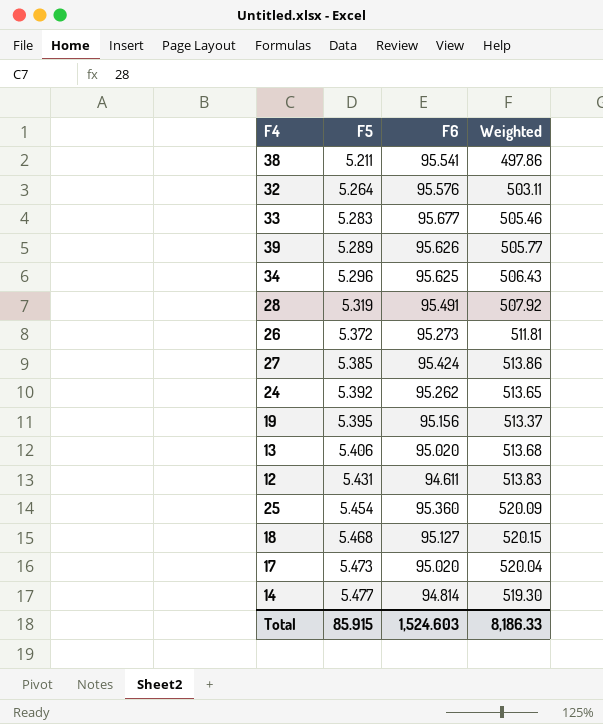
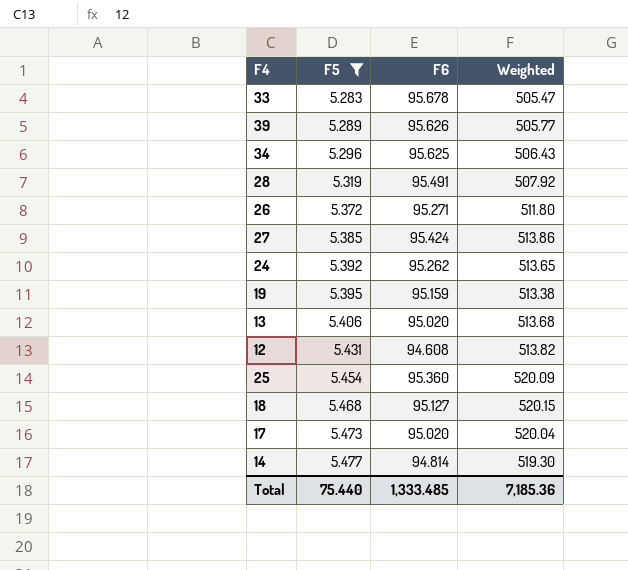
filter: none -> F5 >= 5.283
33 | F6: 95.677 -> 95.678
33 | Weighted: 505.46 -> 505.47
26 | F6: 95.273 -> 95.271
26 | Weighted: 511.81 -> 511.80
19 | F6: 95.156 -> 95.159
19 | Weighted: 513.37 -> 513.38
12 | F6: 94.611 -> 94.608
12 | Weighted: 513.83 -> 513.82
Total | F5: 85.915 -> 75.440
Total | F6: 1,524.603 -> 1,333.485
Total | Weighted: 8,186.33 -> 7,185.36

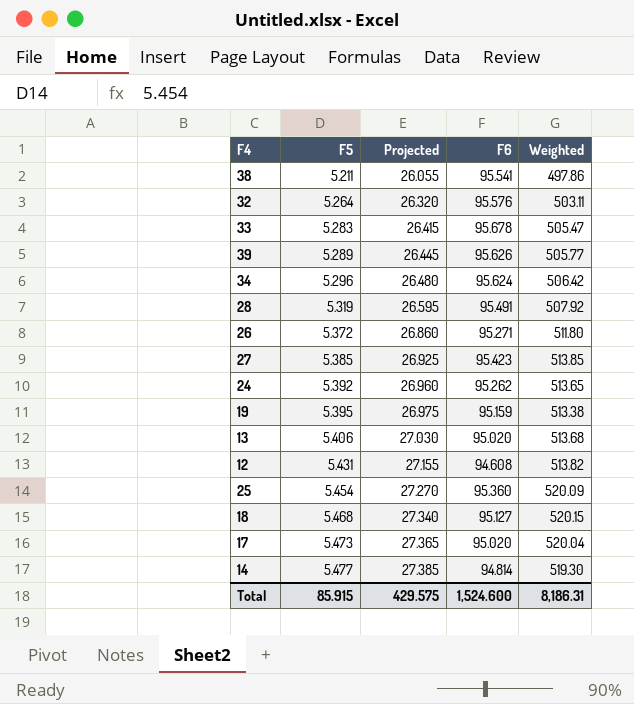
filter: F5 >= 5.283 -> none
column Projected | formula: none -> [F5] * 5
34 | F6: 95.625 -> 95.624
34 | Weighted: 506.43 -> 506.42
27 | F6: 95.424 -> 95.423
27 | Weighted: 513.86 -> 513.85
Total | F5: 75.440 -> 85.915
Total | F6: 1,333.485 -> 1,524.600
Total | Weighted: 7,185.36 -> 8,186.31

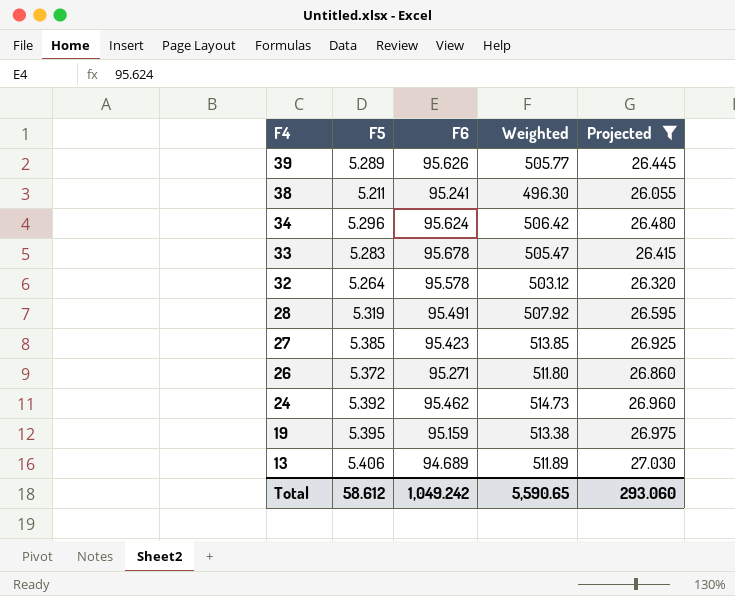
filter: none -> Projected <= 27.030
row order: F5 ascending -> F4 descending
column Projected | position: 3 -> 5
38 | F6: 95.541 -> 95.241
38 | Weighted: 497.86 -> 496.30
32 | F6: 95.576 -> 95.578
32 | Weighted: 503.11 -> 503.12
24 | F6: 95.262 -> 95.462
24 | Weighted: 513.65 -> 514.73
13 | F6: 95.020 -> 94.689
13 | Weighted: 513.68 -> 511.89
Total | F5: 85.915 -> 58.612
Total | F6: 1,524.600 -> 1,049.242
Total | Weighted: 8,186.31 -> 5,590.65
Total | Projected: 429.575 -> 293.060

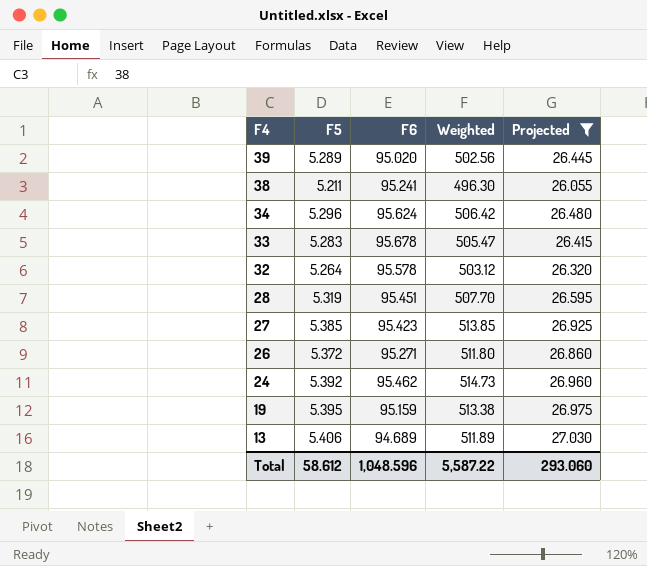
39 | F6: 95.626 -> 95.020
39 | Weighted: 505.77 -> 502.56
28 | F6: 95.491 -> 95.451
28 | Weighted: 507.92 -> 507.70
Total | F6: 1,049.242 -> 1,048.596
Total | Weighted: 5,590.65 -> 5,587.22

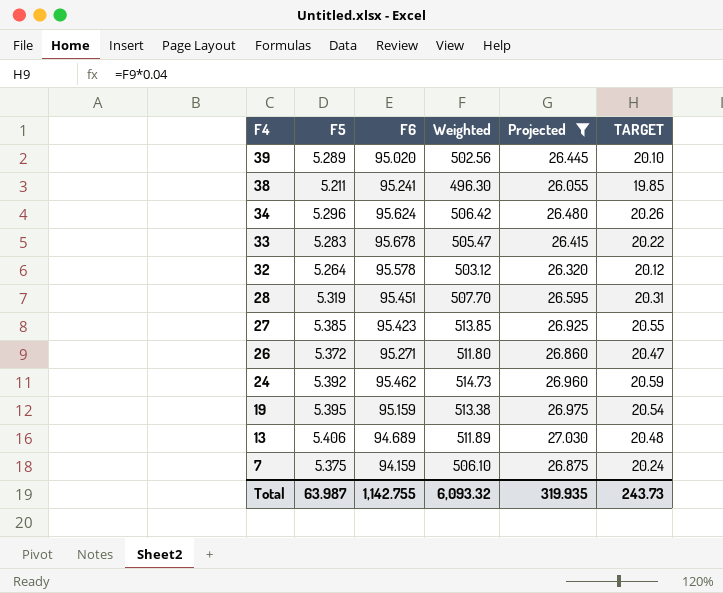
column TARGET | formula: none -> [Weighted] * 0.04
row 7: none -> 5.375 | 94.159 | 506.10 | 26.875 | 20.24
Total | F5: 58.612 -> 63.987
Total | F6: 1,048.596 -> 1,142.755
Total | Weighted: 5,587.22 -> 6,093.32
Total | Projected: 293.060 -> 319.935

